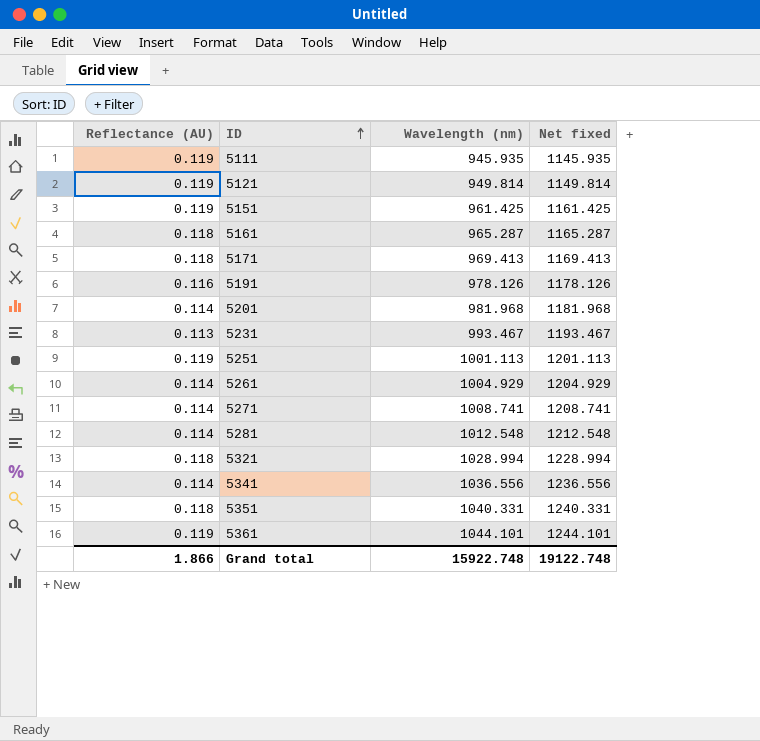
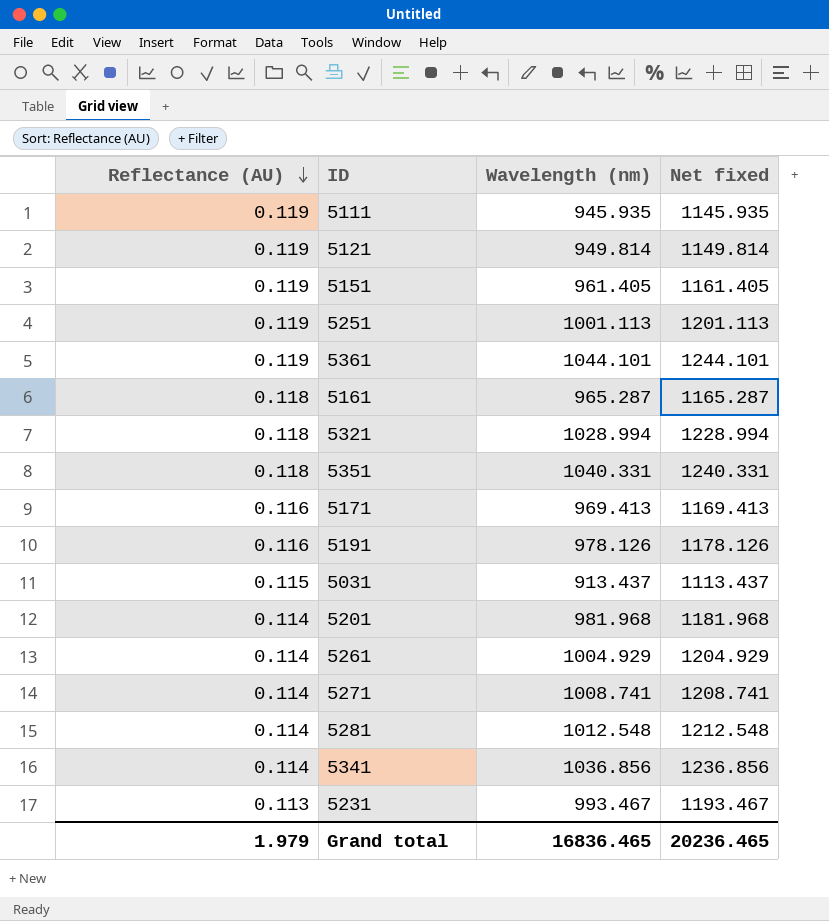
row order: ID ascending -> Reflectance (AU) descending
5151 | Wavelength (nm): 961.425 -> 961.405
5151 | Net fixed: 1161.425 -> 1161.405
5171 | Reflectance (AU): 0.118 -> 0.116
row 5031: none -> 0.115 | 913.437 | 1113.437
5341 | Wavelength (nm): 1036.556 -> 1036.856
5341 | Net fixed: 1236.556 -> 1236.856
Grand total | Reflectance (AU): 1.866 -> 1.979
Grand total | Wavelength (nm): 15922.748 -> 16836.465
Grand total | Net fixed: 19122.748 -> 20236.465

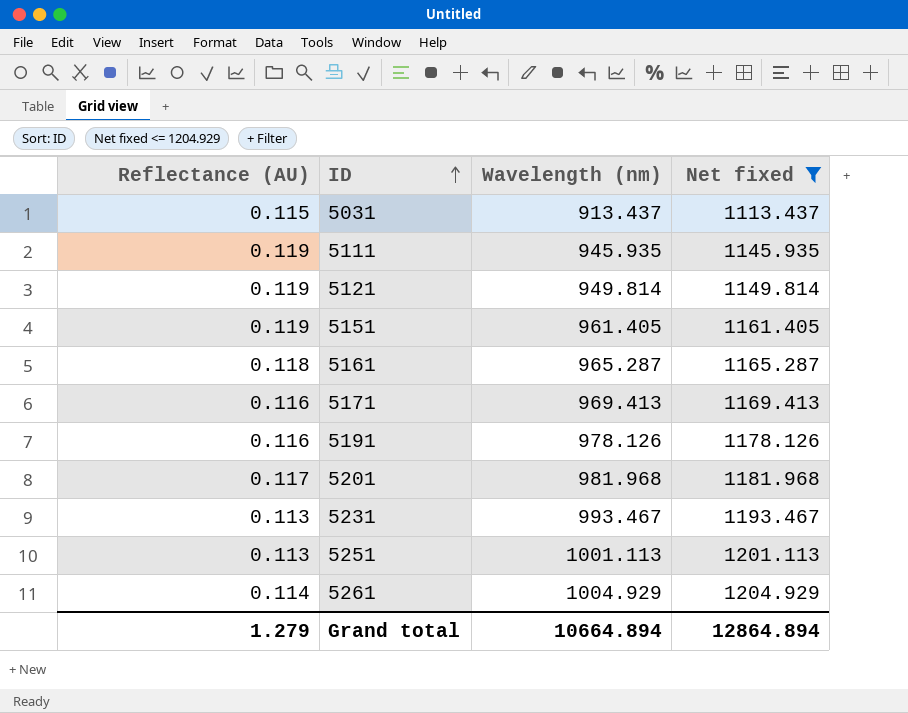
filter: none -> Net fixed <= 1204.929
row order: Reflectance (AU) descending -> ID ascending
5201 | Reflectance (AU): 0.114 -> 0.117
5251 | Reflectance (AU): 0.119 -> 0.113
Grand total | Reflectance (AU): 1.979 -> 1.279
Grand total | Wavelength (nm): 16836.465 -> 10664.894
Grand total | Net fixed: 20236.465 -> 12864.894

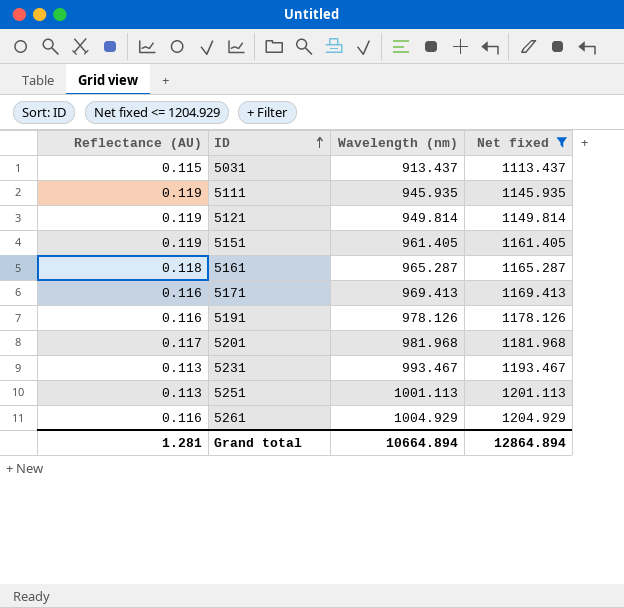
5261 | Reflectance (AU): 0.114 -> 0.116
Grand total | Reflectance (AU): 1.279 -> 1.281

